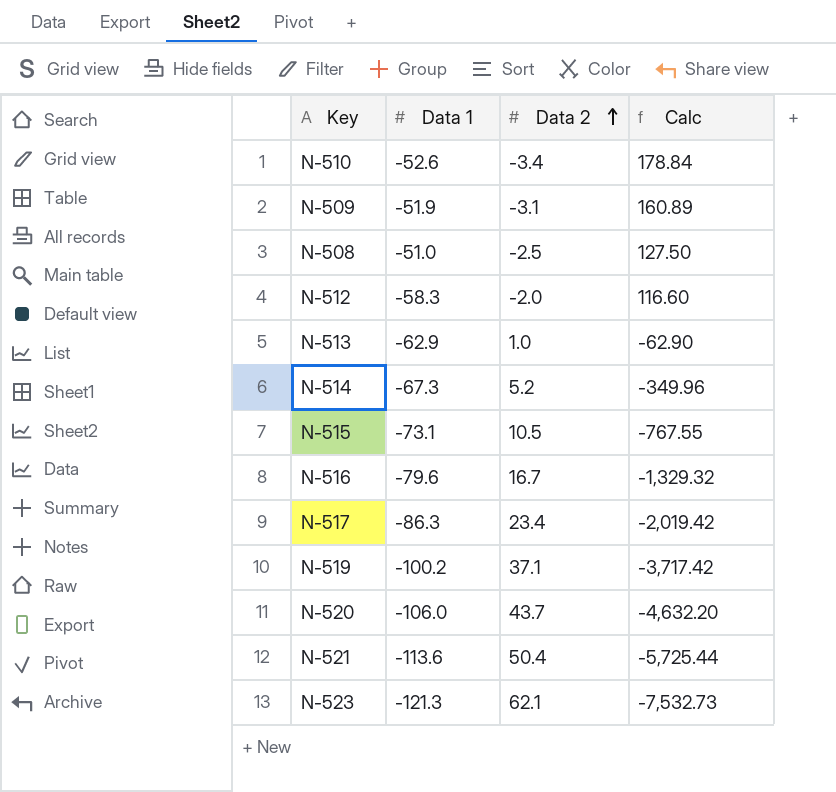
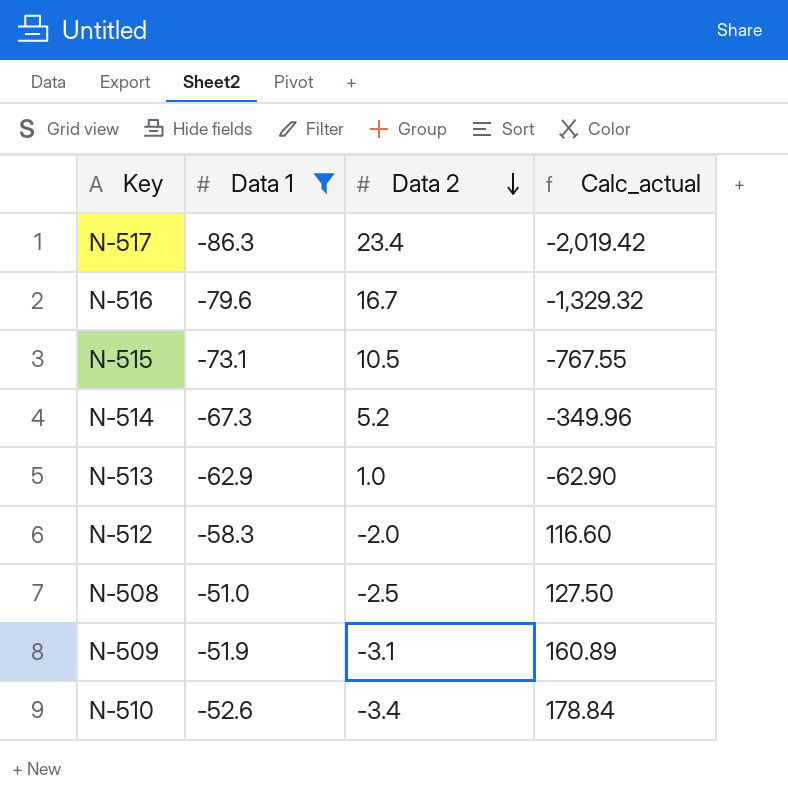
filter: none -> Data 1 >= -86.3
row order: Data 2 ascending -> Data 2 descending
column name: Calc -> Calc_actual

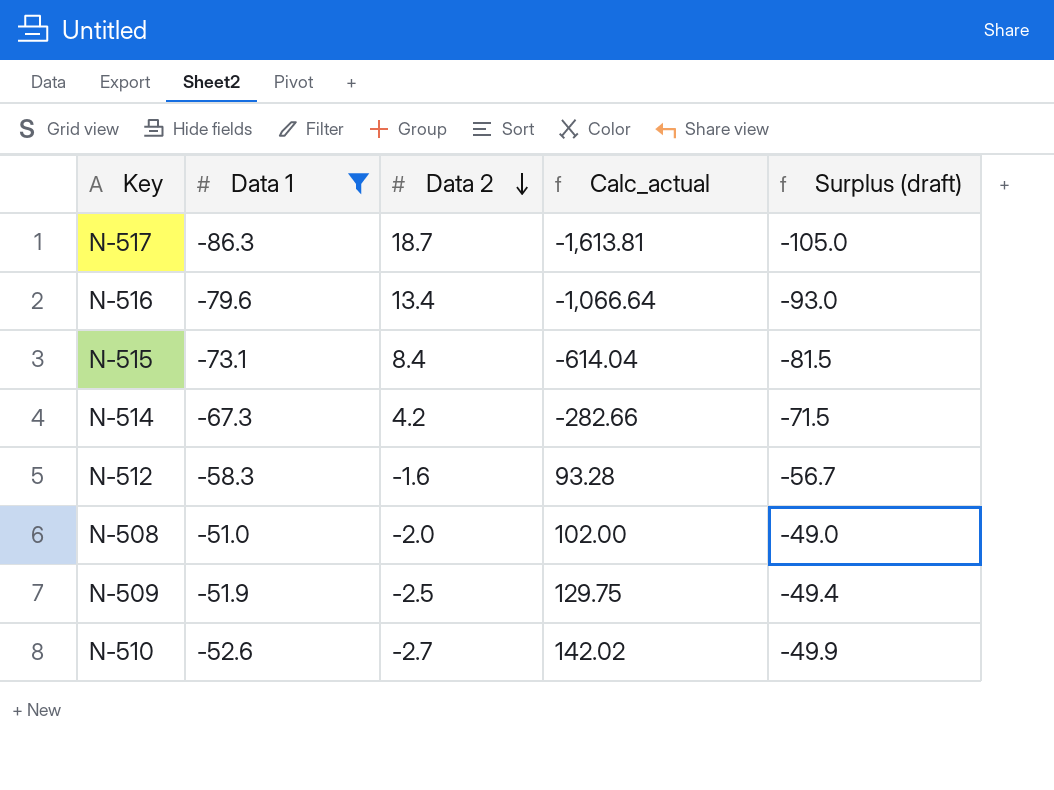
column Surplus (draft) | formula: none -> [Data 1] - [Data 2]
row N-513: -62.9 | 1.0 | -62.90 -> none
N-517 | Data 2: 23.4 -> 18.7
N-517 | Calc_actual: -2,019.42 -> -1,613.81
N-516 | Data 2: 16.7 -> 13.4
N-516 | Calc_actual: -1,329.32 -> -1,066.64
N-515 | Data 2: 10.5 -> 8.4
N-515 | Calc_actual: -767.55 -> -614.04
N-514 | Data 2: 5.2 -> 4.2
N-514 | Calc_actual: -349.96 -> -282.66
N-512 | Data 2: -2.0 -> -1.6
N-512 | Calc_actual: 116.60 -> 93.28
N-508 | Data 2: -2.5 -> -2.0
N-508 | Calc_actual: 127.50 -> 102.00
N-509 | Data 2: -3.1 -> -2.5
N-509 | Calc_actual: 160.89 -> 129.75
N-510 | Data 2: -3.4 -> -2.7
N-510 | Calc_actual: 178.84 -> 142.02

